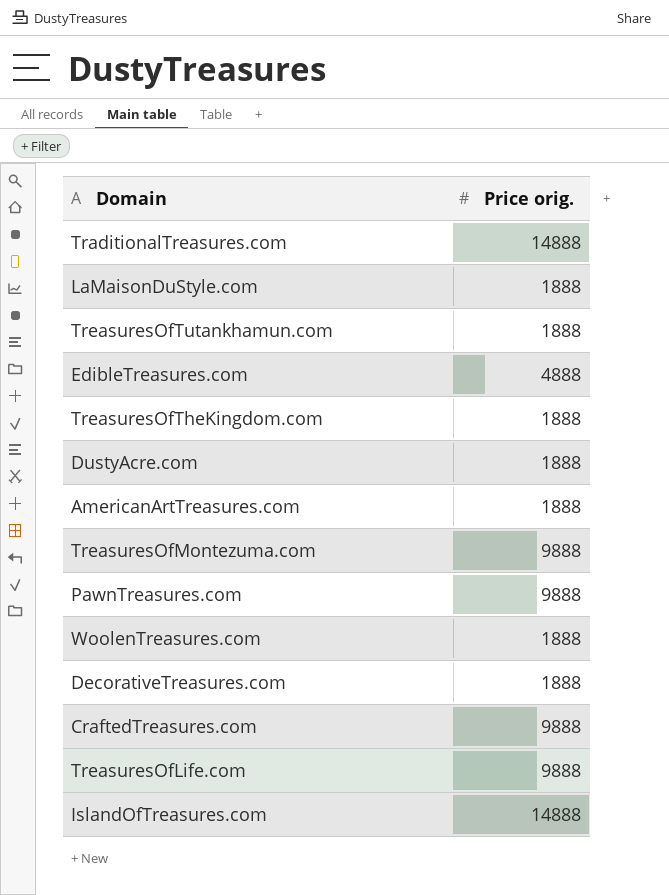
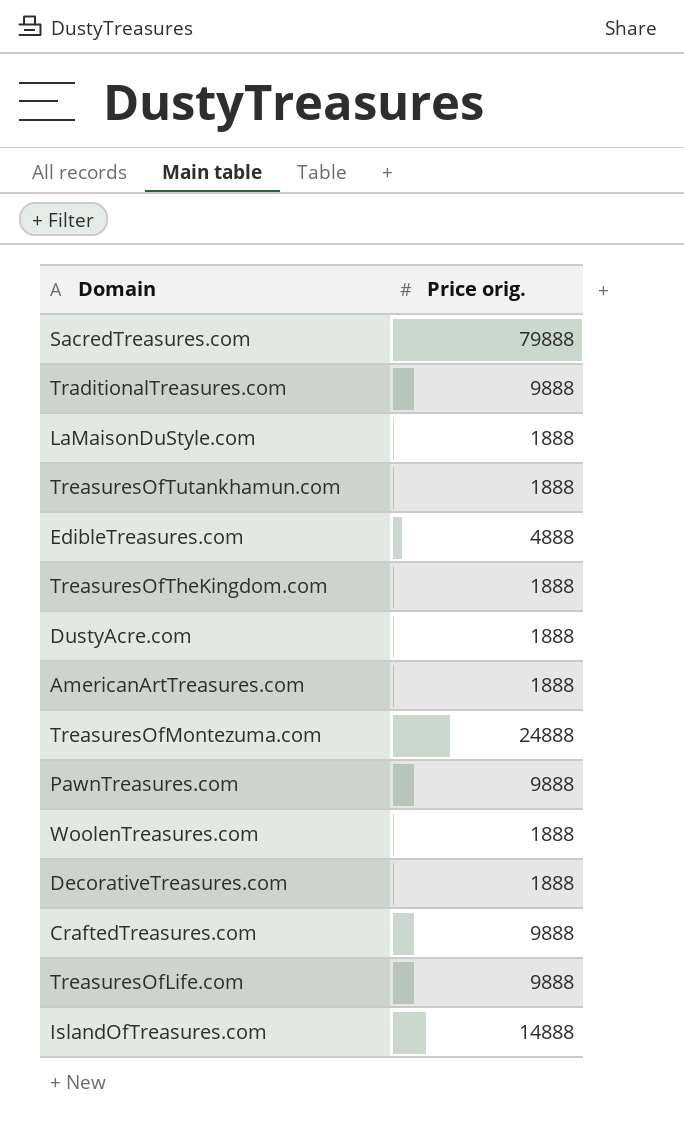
row SacredTreasures.com: none -> 79888
TraditionalTreasures.com | Price orig.: 14888 -> 9888
TreasuresOfMontezuma.com | Price orig.: 9888 -> 24888

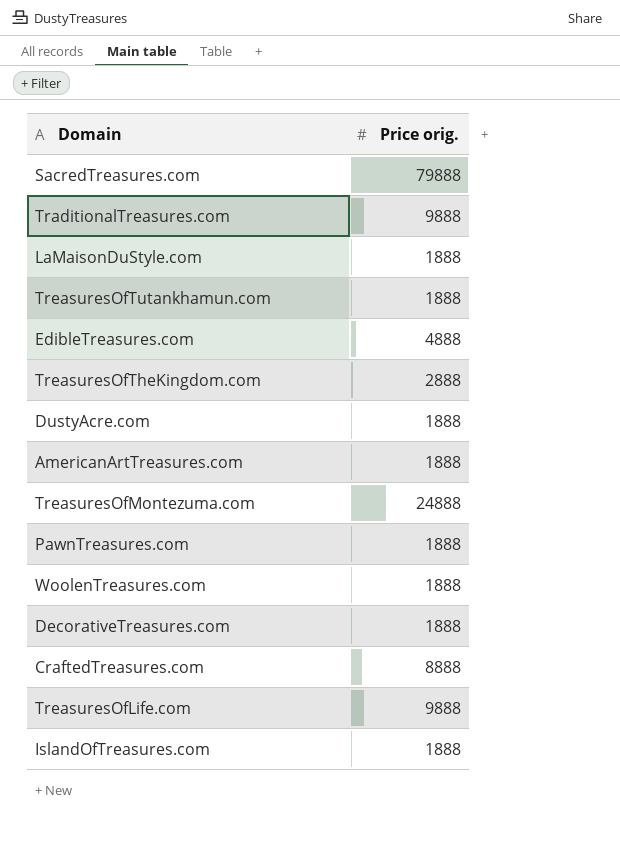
TreasuresOfTheKingdom.com | Price orig.: 1888 -> 2888
PawnTreasures.com | Price orig.: 9888 -> 1888
CraftedTreasures.com | Price orig.: 9888 -> 8888
IslandOfTreasures.com | Price orig.: 14888 -> 1888

